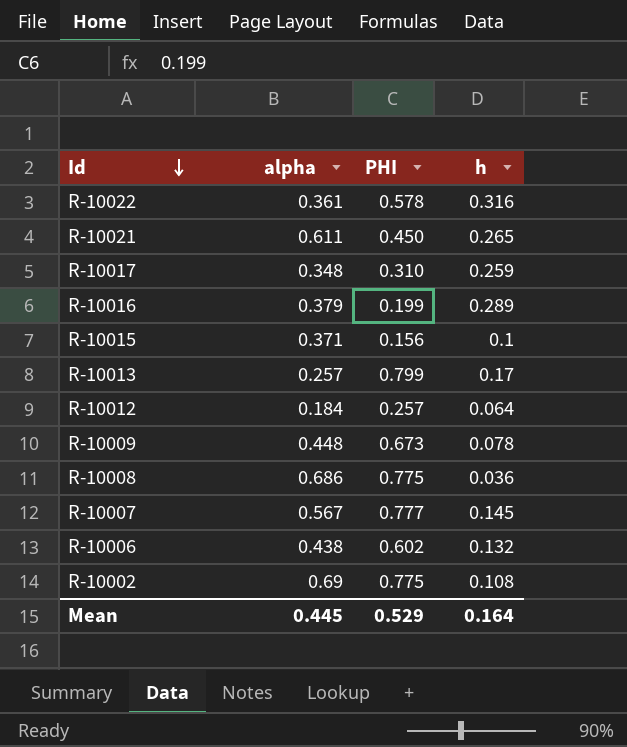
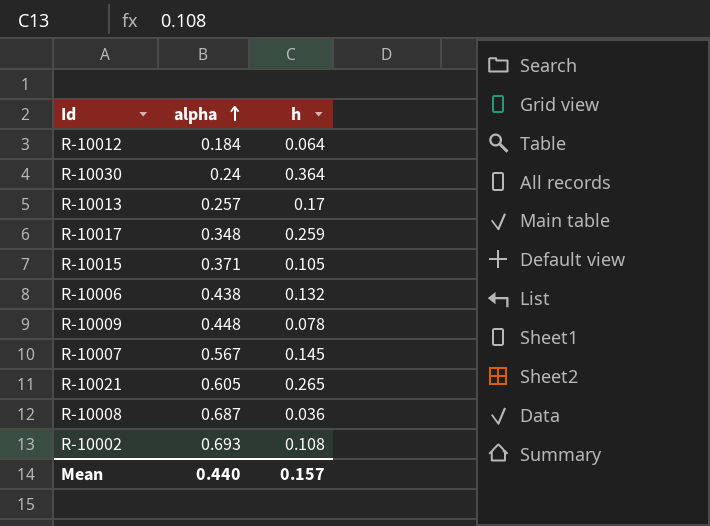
row order: Id descending -> alpha ascending
column PHI | position: 3 -> none
row R-10022: 0.361 | 0.578 | 0.316 -> none
row R-10016: 0.379 | 0.199 | 0.289 -> none
row R-10030: none -> 0.24 | 0.364
R-10015 | h: 0.1 -> 0.105
R-10021 | alpha: 0.611 -> 0.605
R-10008 | alpha: 0.686 -> 0.687
R-10002 | alpha: 0.69 -> 0.693
Mean | alpha: 0.445 -> 0.440
Mean | h: 0.164 -> 0.157

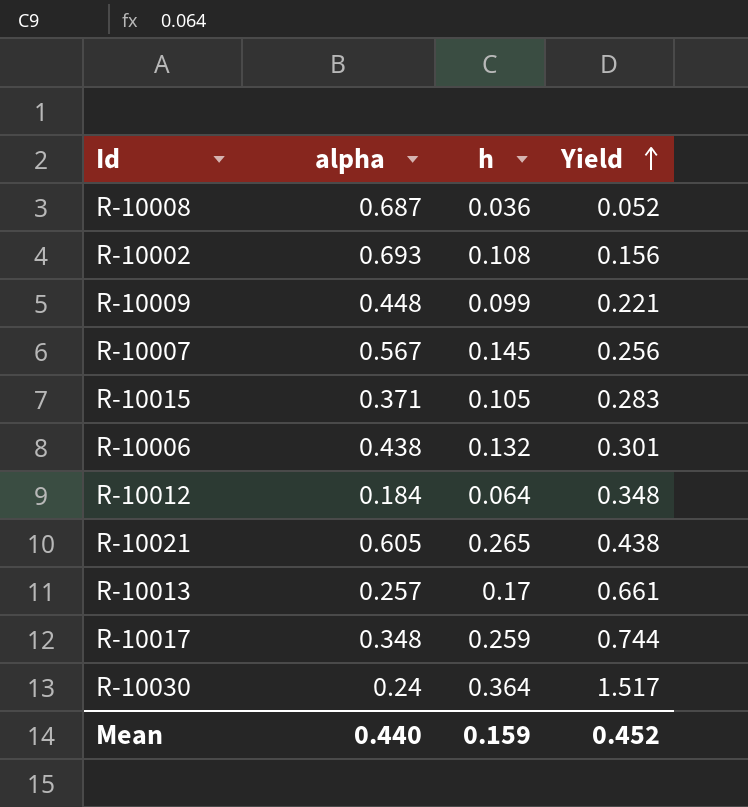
row order: alpha ascending -> Yield ascending
column Yield | formula: none -> [h] / [alpha]
R-10009 | h: 0.078 -> 0.099
Mean | h: 0.157 -> 0.159

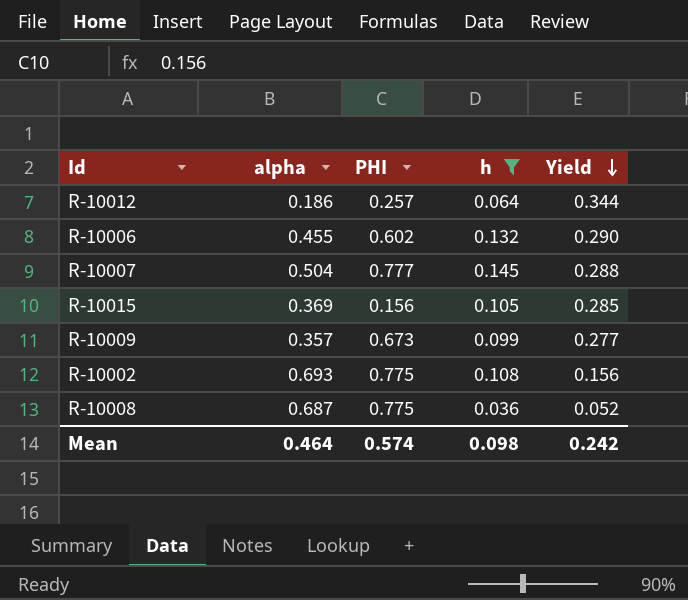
filter: none -> h <= 0.145
row order: Yield ascending -> Yield descending
column PHI | position: none -> 3
R-10012 | alpha: 0.184 -> 0.186
R-10012 | Yield: 0.348 -> 0.344
R-10006 | alpha: 0.438 -> 0.455
R-10006 | Yield: 0.301 -> 0.290
R-10007 | alpha: 0.567 -> 0.504
R-10007 | Yield: 0.256 -> 0.288
R-10015 | alpha: 0.371 -> 0.369
R-10015 | Yield: 0.283 -> 0.285
R-10009 | alpha: 0.448 -> 0.357
R-10009 | Yield: 0.221 -> 0.277
Mean | alpha: 0.440 -> 0.464
Mean | h: 0.159 -> 0.098
Mean | Yield: 0.452 -> 0.242

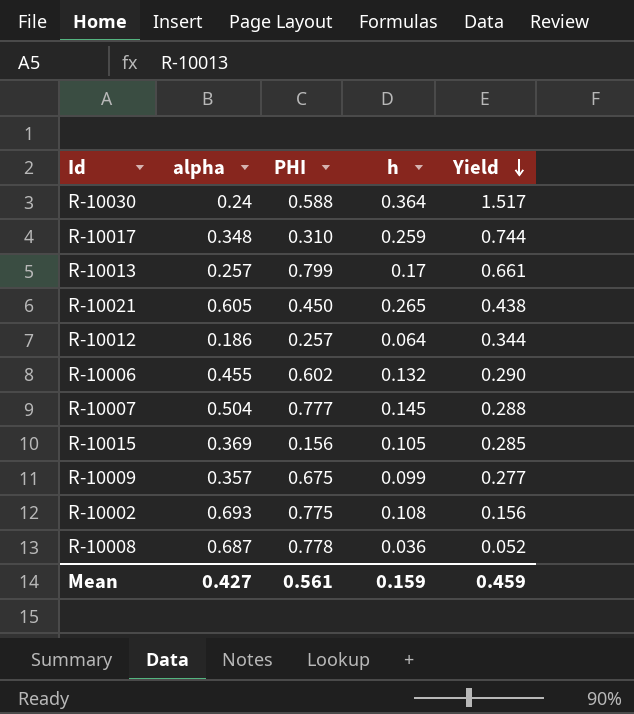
filter: h <= 0.145 -> none
R-10009 | PHI: 0.673 -> 0.675
R-10008 | PHI: 0.775 -> 0.778
Mean | alpha: 0.464 -> 0.427
Mean | PHI: 0.574 -> 0.561
Mean | h: 0.098 -> 0.159
Mean | Yield: 0.242 -> 0.459

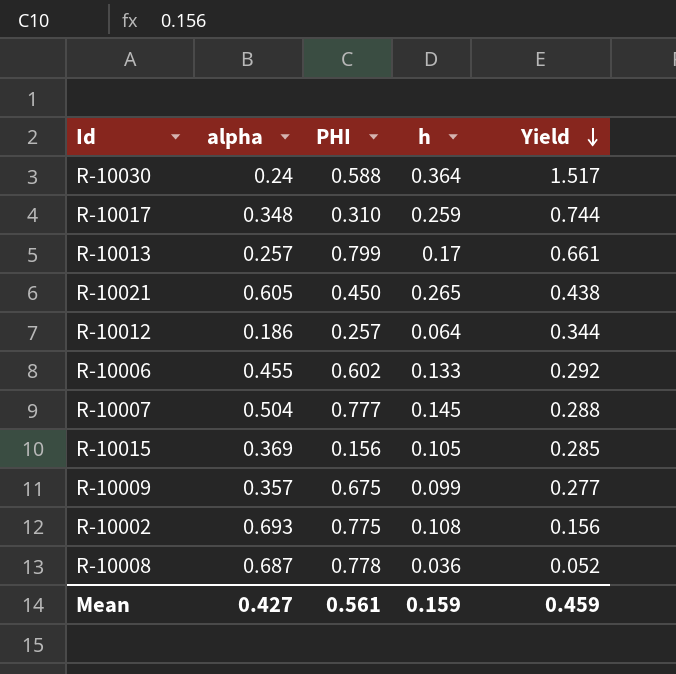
R-10006 | h: 0.132 -> 0.133
R-10006 | Yield: 0.290 -> 0.292

